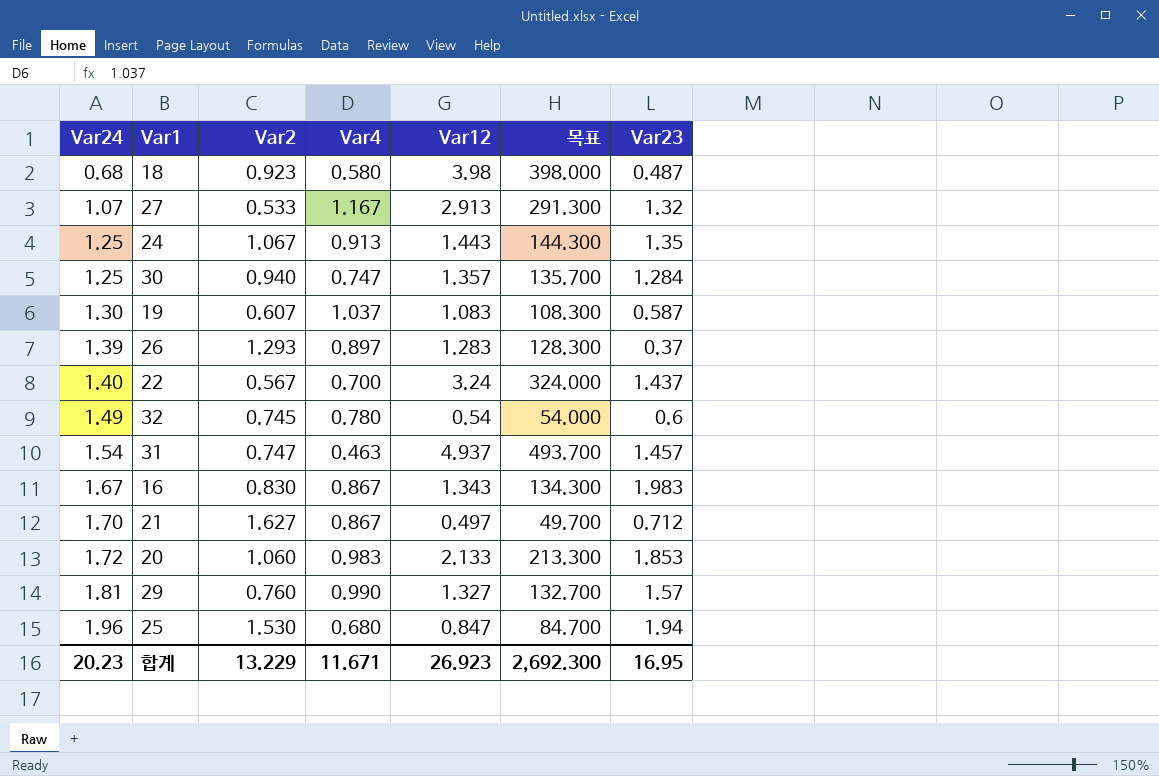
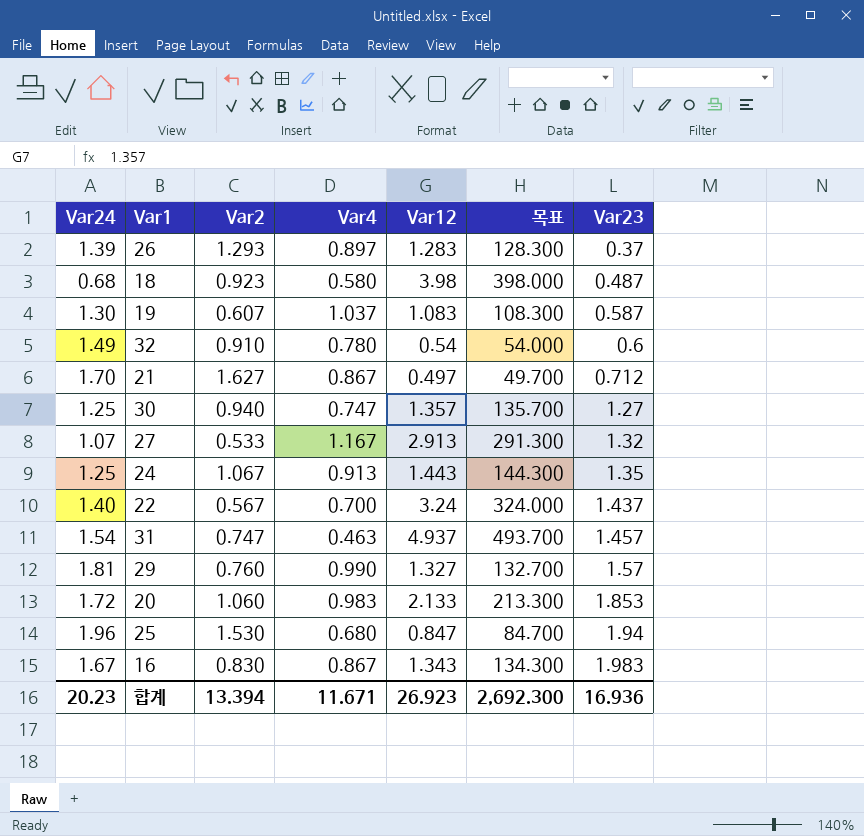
row order: Var24 ascending -> Var23 ascending
32 | Var2: 0.745 -> 0.910
30 | Var23: 1.284 -> 1.27
합계 | Var2: 13.229 -> 13.394
합계 | Var23: 16.95 -> 16.936

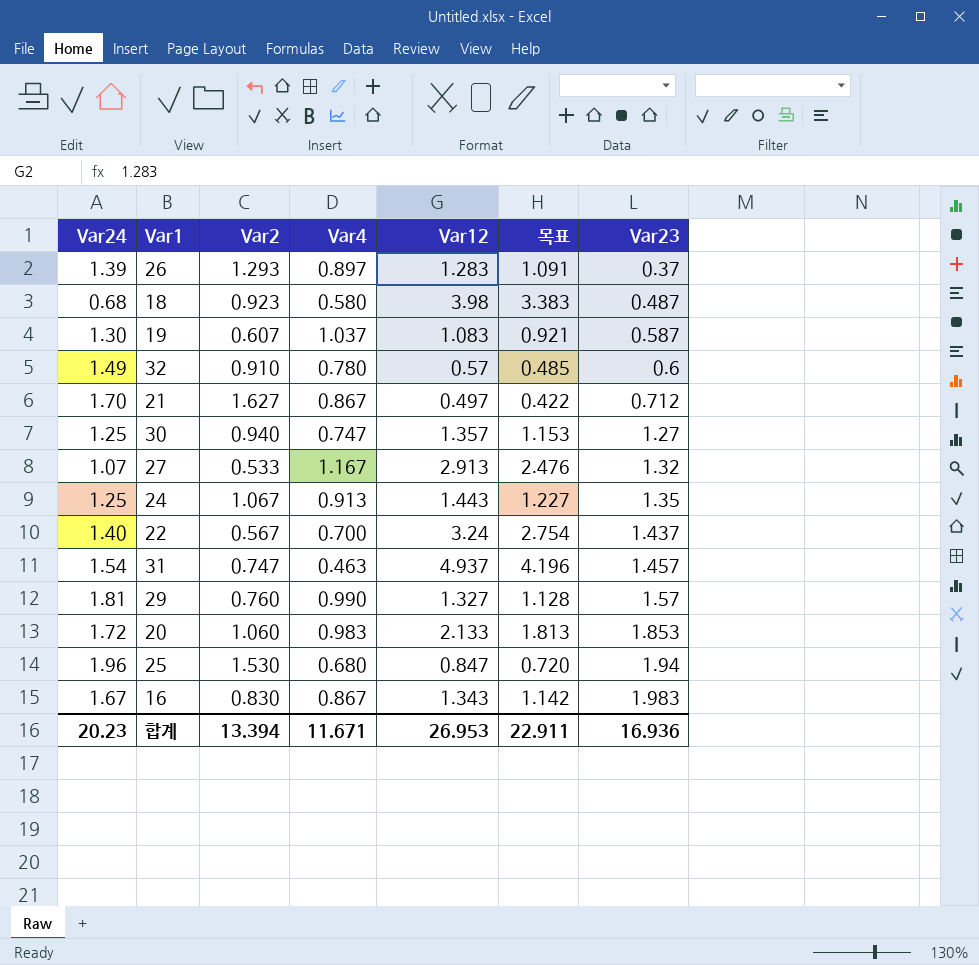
column 목표 | formula: [Var12] * 100 -> [Var12] * 0.85
32 | Var12: 0.54 -> 0.57
합계 | Var12: 26.923 -> 26.953
합계 | 목표: 2,692.300 -> 22.911

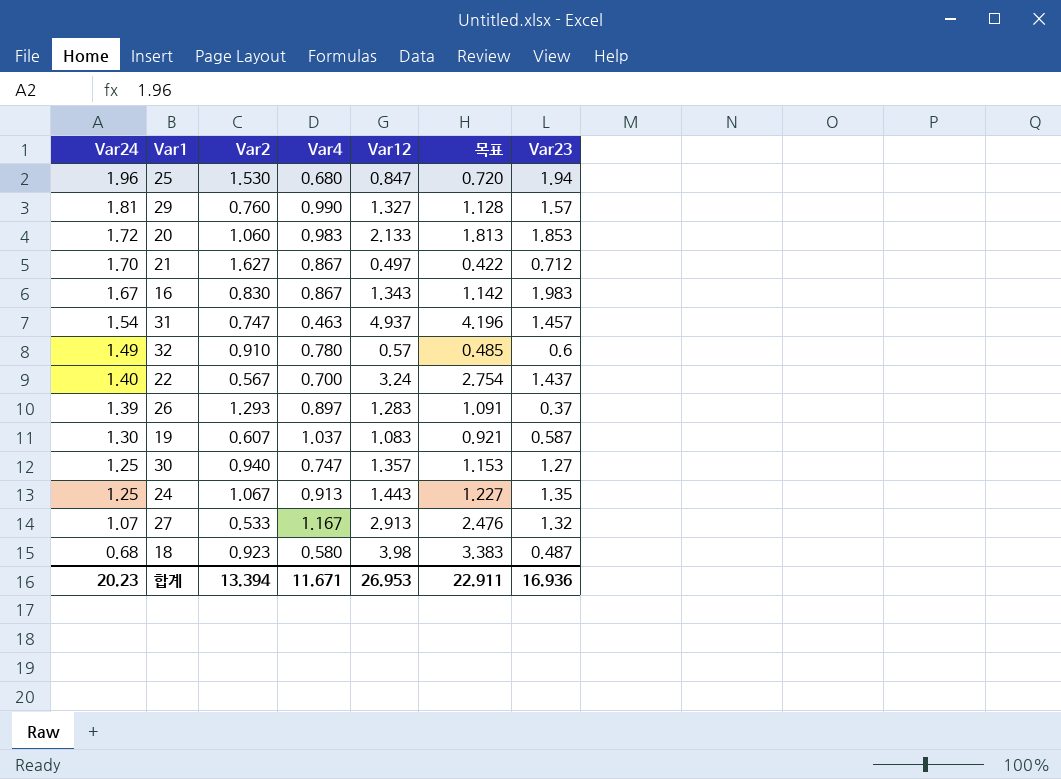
row order: Var23 ascending -> Var24 descending

